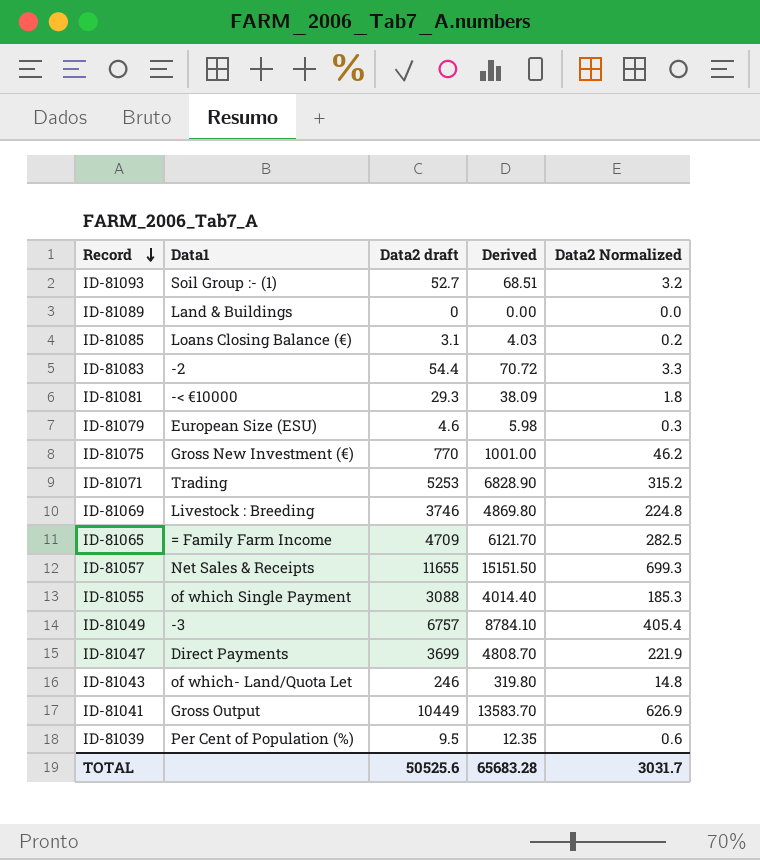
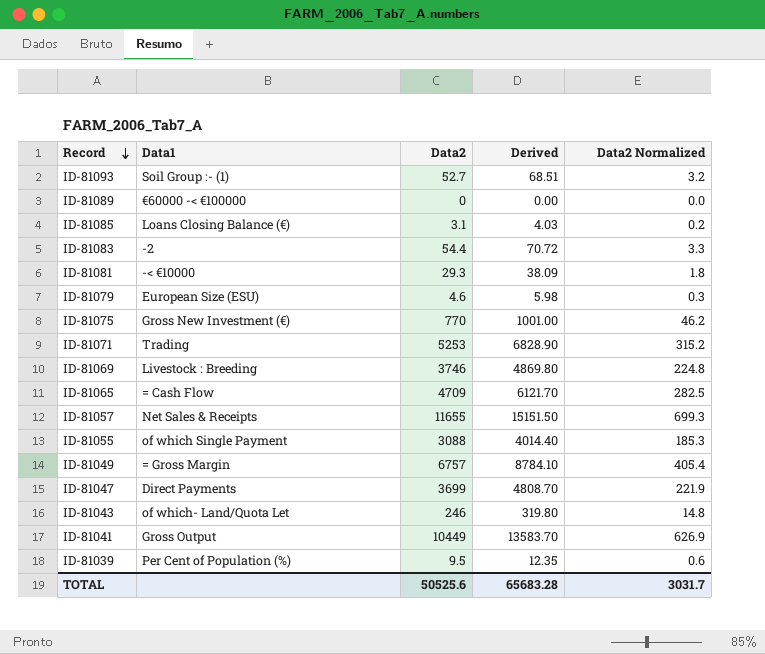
column name: Data2 draft -> Data2
ID-81089 | Data1: Land & Buildings -> €60000 -< €100000
ID-81065 | Data1: = Family Farm Income -> = Cash Flow
ID-81049 | Data1: -3 -> = Gross Margin

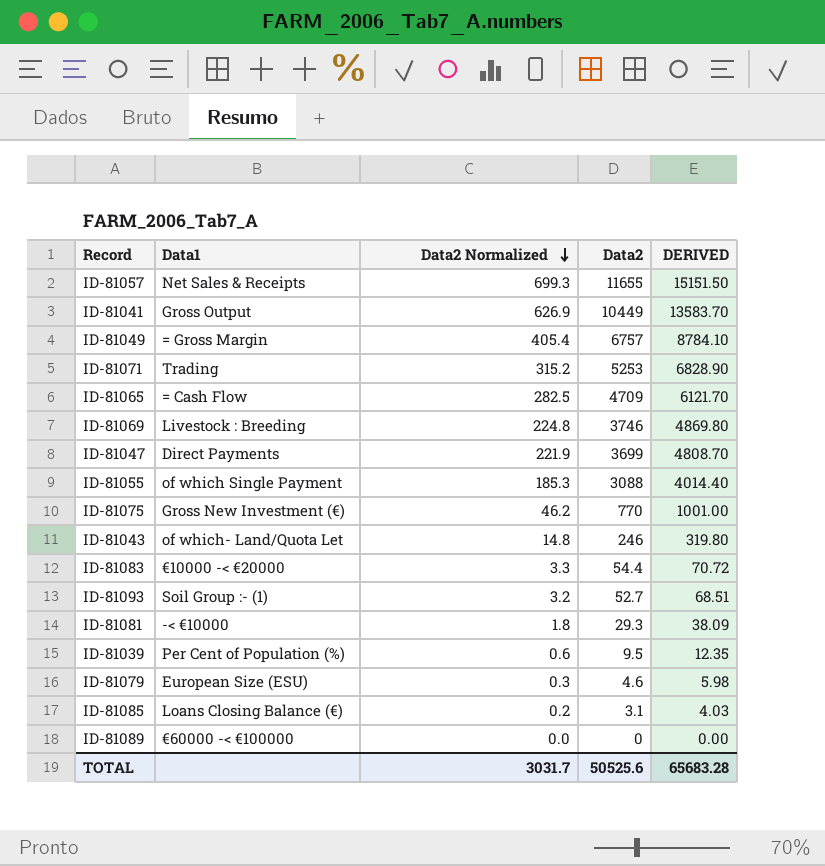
row order: Record descending -> Data2 Normalized descending
column Data2 Normalized | position: 5 -> 3
column name: Derived -> DERIVED
ID-81083 | Data1: -2 -> €10000 -< €20000

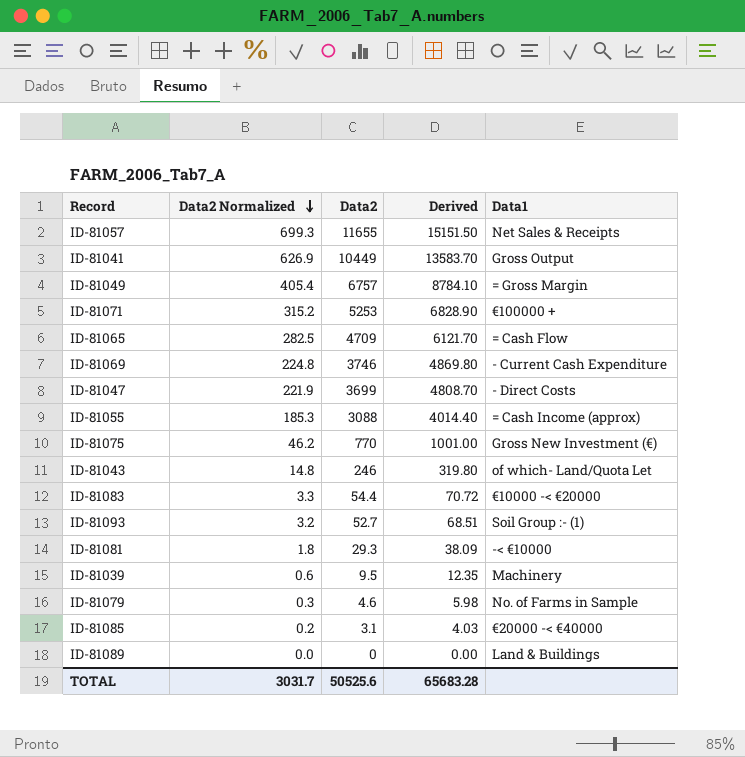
column name: DERIVED -> Derived
column Data1 | position: 2 -> 5
ID-81071 | Data1: Trading -> €100000 +
ID-81069 | Data1: Livestock : Breeding -> - Current Cash Expenditure
ID-81047 | Data1: Direct Payments -> - Direct Costs
ID-81055 | Data1: of which Single Payment -> = Cash Income (approx)
ID-81039 | Data1: Per Cent of Population (%) -> Machinery
ID-81079 | Data1: European Size (ESU) -> No. of Farms in Sample
ID-81085 | Data1: Loans Closing Balance (€) -> €20000 -< €40000
ID-81089 | Data1: €60000 -< €100000 -> Land & Buildings

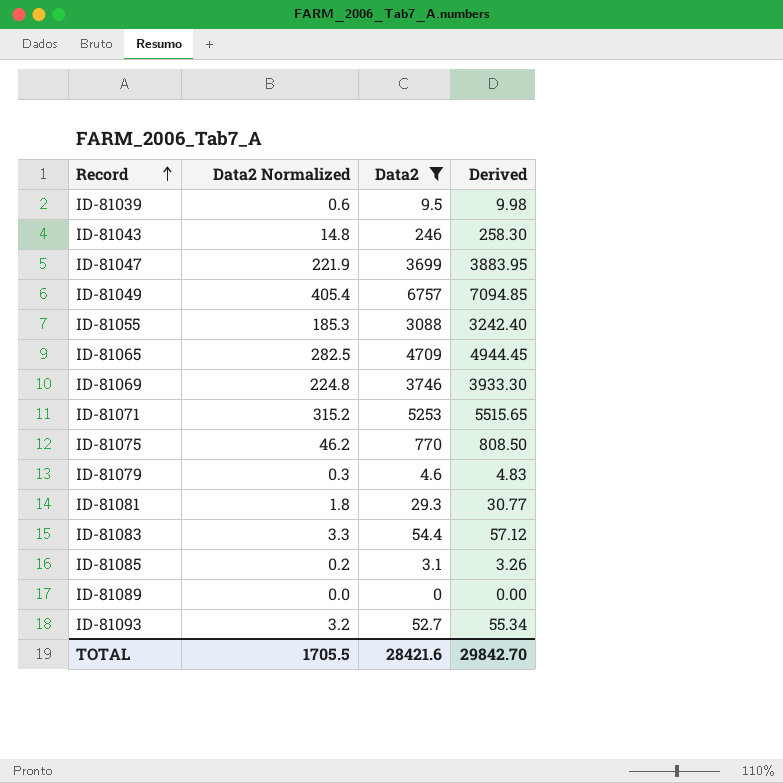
filter: none -> Data2 <= 6757
row order: Data2 Normalized descending -> Record ascending
column Data1 | position: 5 -> none
column Derived | formula: [Data2] * 1.3 -> [Data2] * 1.05
TOTAL | Data2 Normalized: 3031.7 -> 1705.5
TOTAL | Data2: 50525.6 -> 28421.6
TOTAL | Derived: 65683.28 -> 29842.70

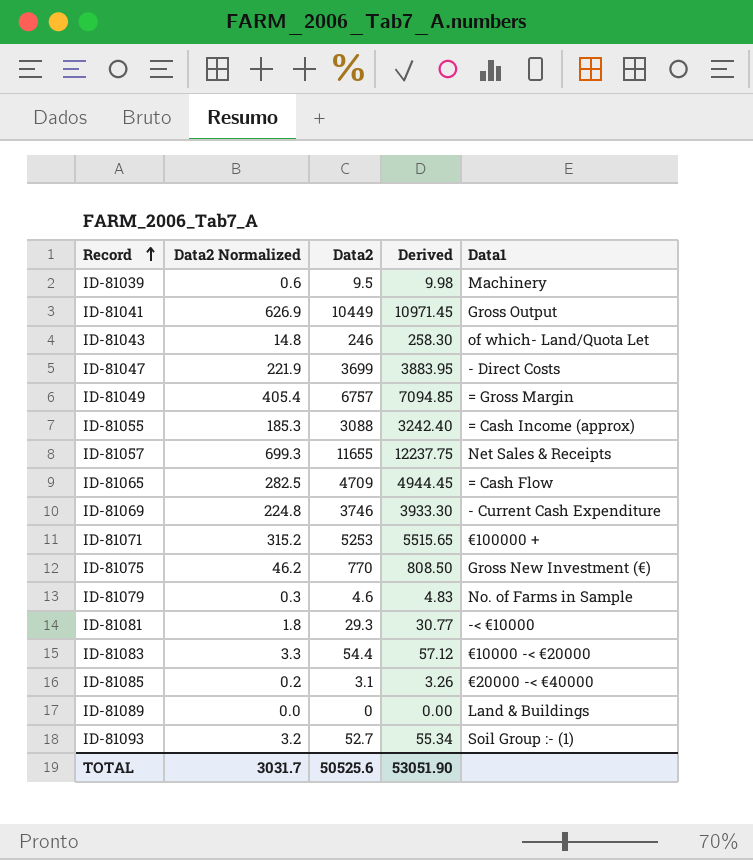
filter: Data2 <= 6757 -> none
column Data1 | position: none -> 5
TOTAL | Data2 Normalized: 1705.5 -> 3031.7
TOTAL | Data2: 28421.6 -> 50525.6
TOTAL | Derived: 29842.70 -> 53051.90

